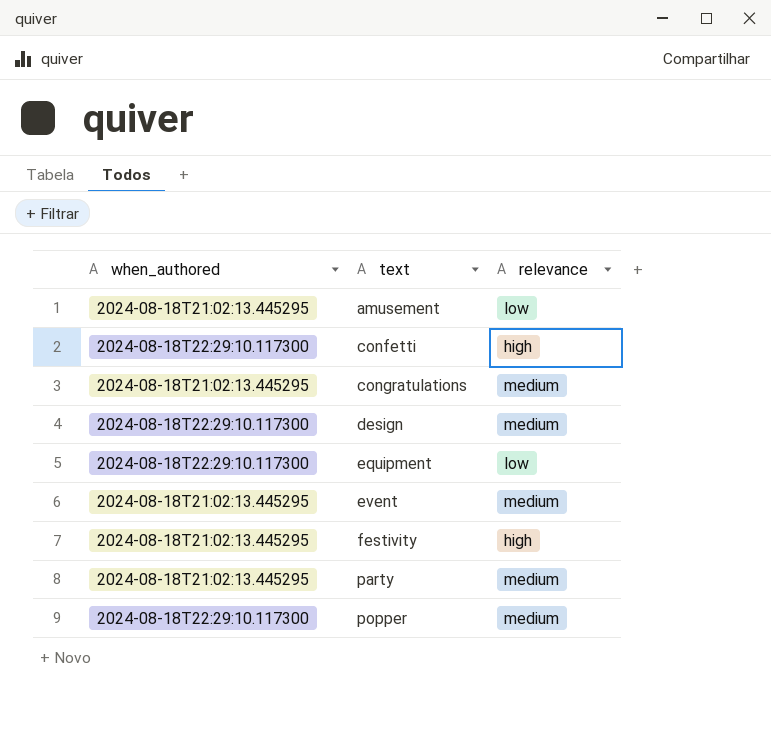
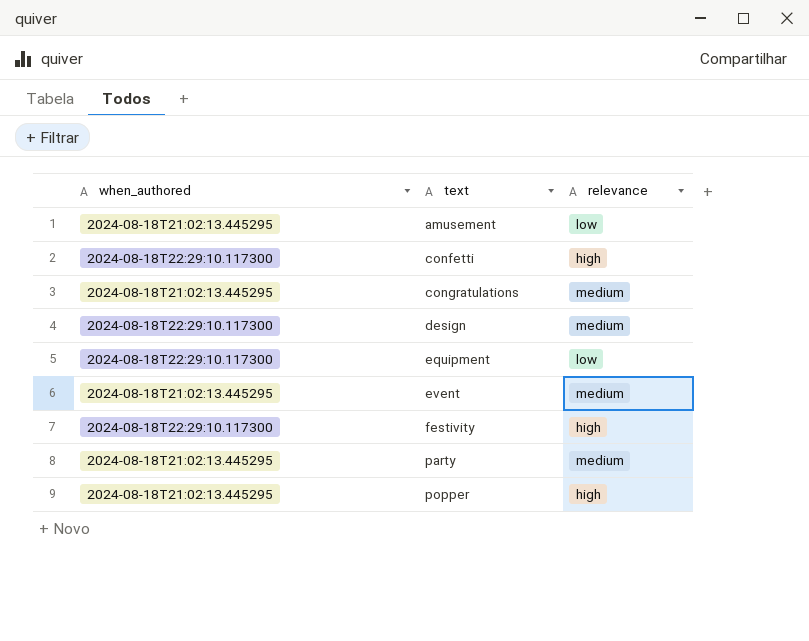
festivity | when_authored: 2024-08-18T21:02:13.445295 -> 2024-08-18T22:29:10.117300
popper | when_authored: 2024-08-18T22:29:10.117300 -> 2024-08-18T21:02:13.445295
popper | relevance: medium -> high

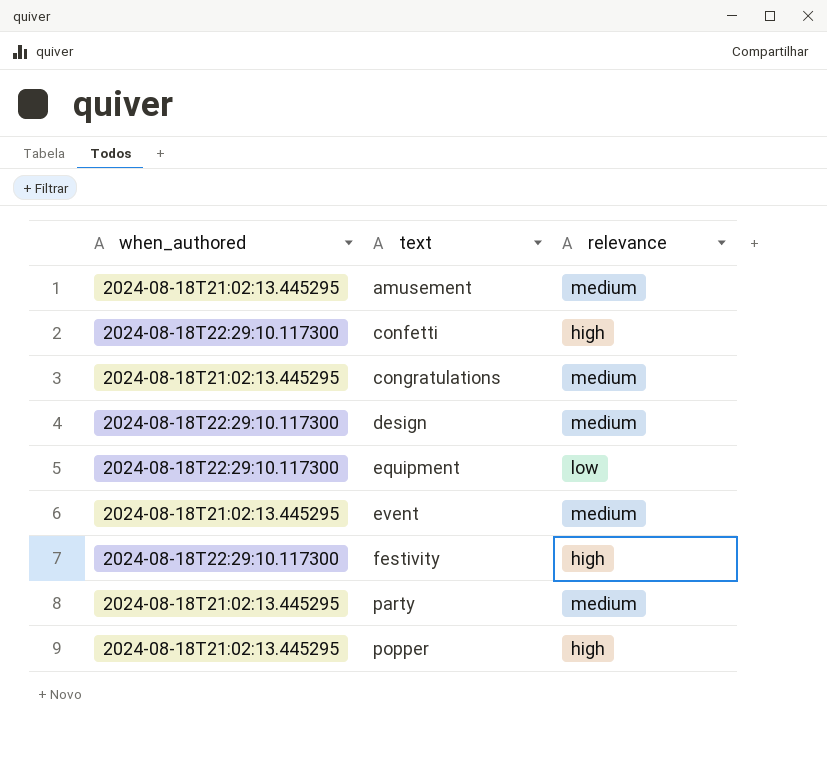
amusement | relevance: low -> medium

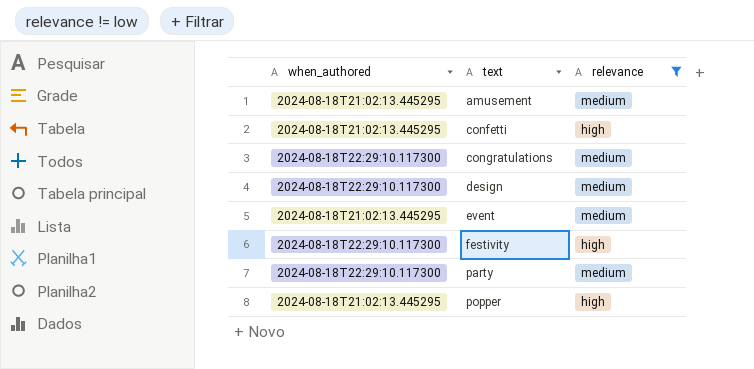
filter: none -> relevance != low
confetti | when_authored: 2024-08-18T22:29:10.117300 -> 2024-08-18T21:02:13.445295
congratulations | when_authored: 2024-08-18T21:02:13.445295 -> 2024-08-18T22:29:10.117300
party | when_authored: 2024-08-18T21:02:13.445295 -> 2024-08-18T22:29:10.117300

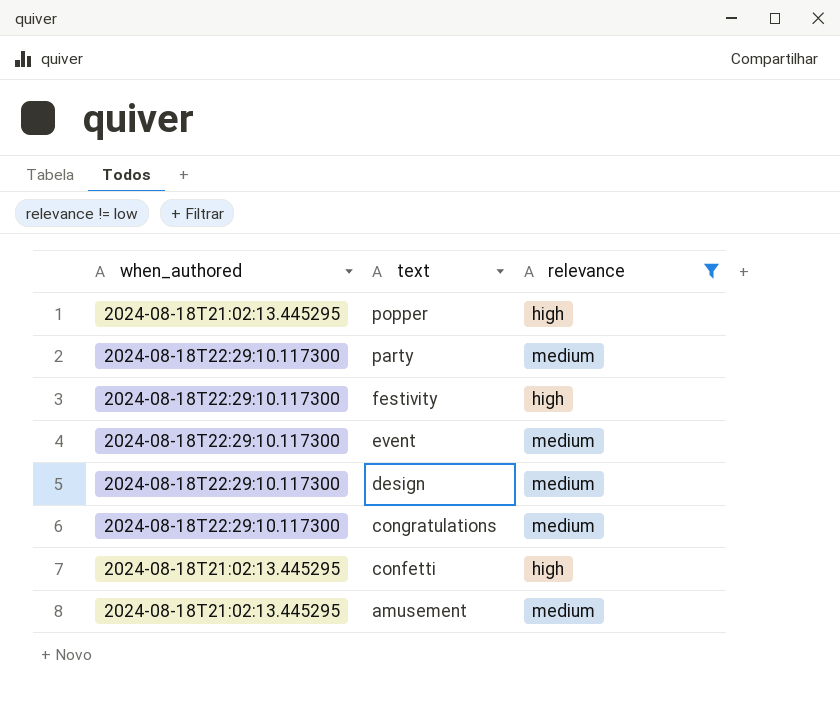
row order: text ascending -> text descending
event | when_authored: 2024-08-18T21:02:13.445295 -> 2024-08-18T22:29:10.117300

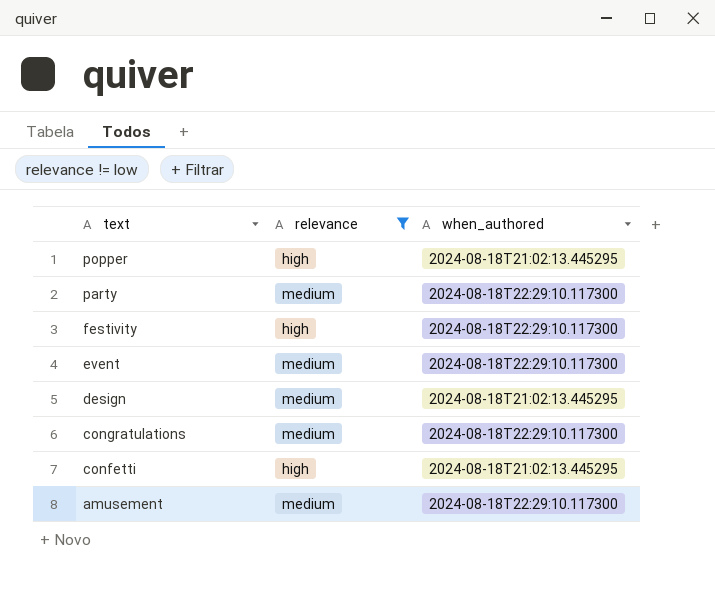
column when_authored | position: 1 -> 3
design | when_authored: 2024-08-18T22:29:10.117300 -> 2024-08-18T21:02:13.445295
amusement | when_authored: 2024-08-18T21:02:13.445295 -> 2024-08-18T22:29:10.117300

